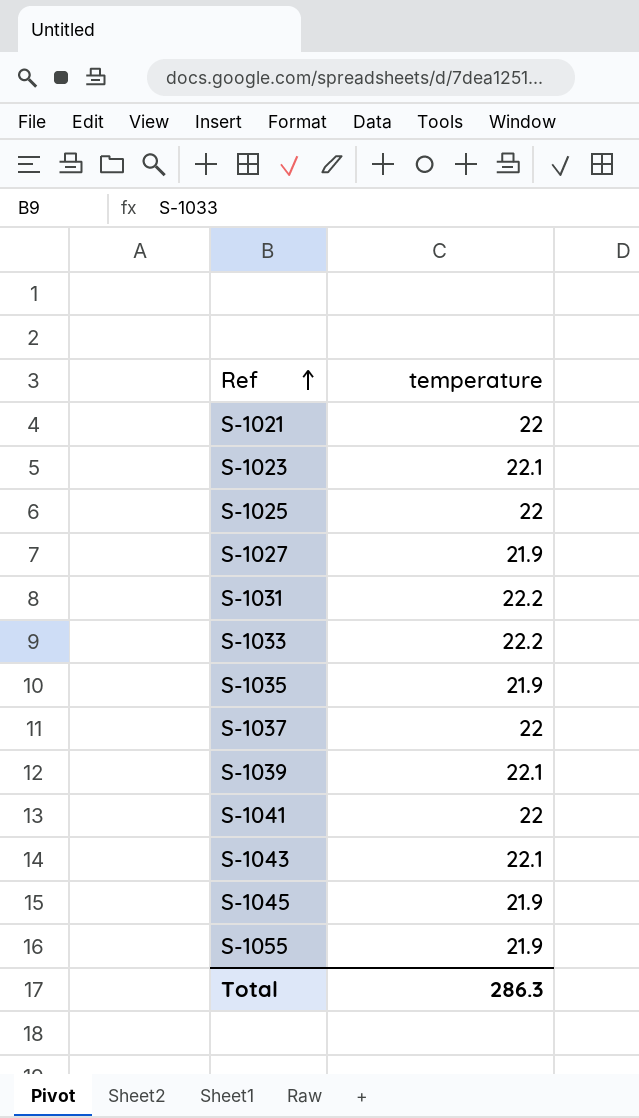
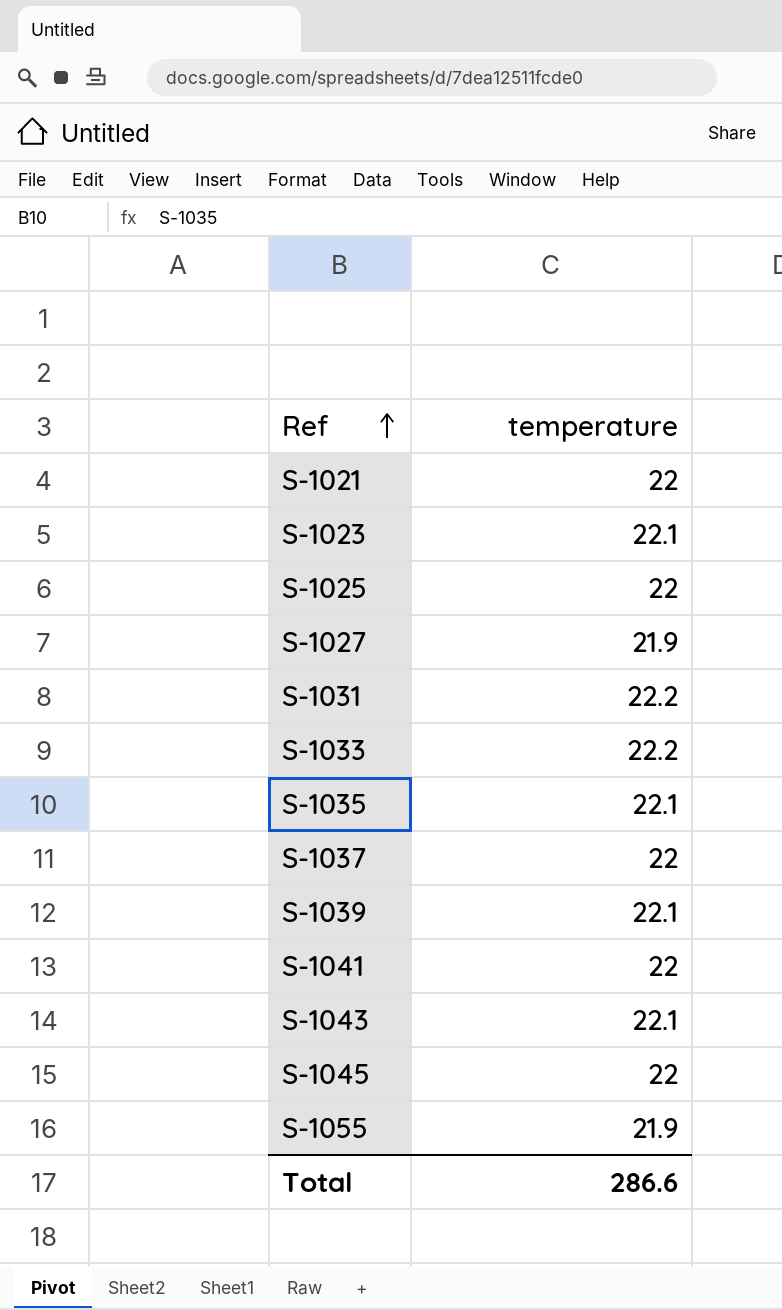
S-1035 | temperature: 21.9 -> 22.1
S-1045 | temperature: 21.9 -> 22
Total | temperature: 286.3 -> 286.6

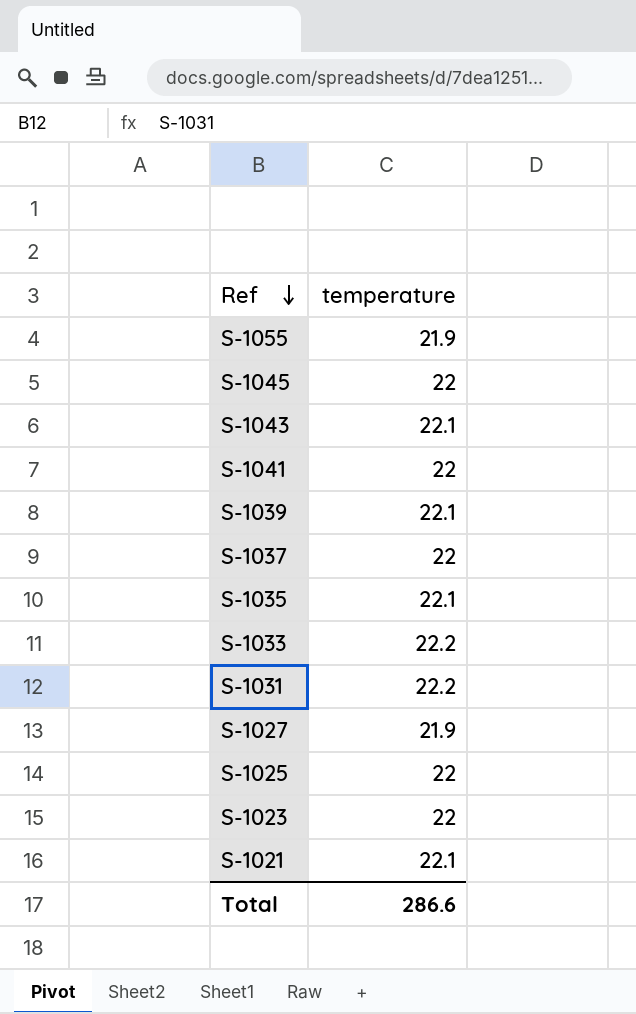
row order: Ref ascending -> Ref descending
S-1023 | temperature: 22.1 -> 22
S-1021 | temperature: 22 -> 22.1

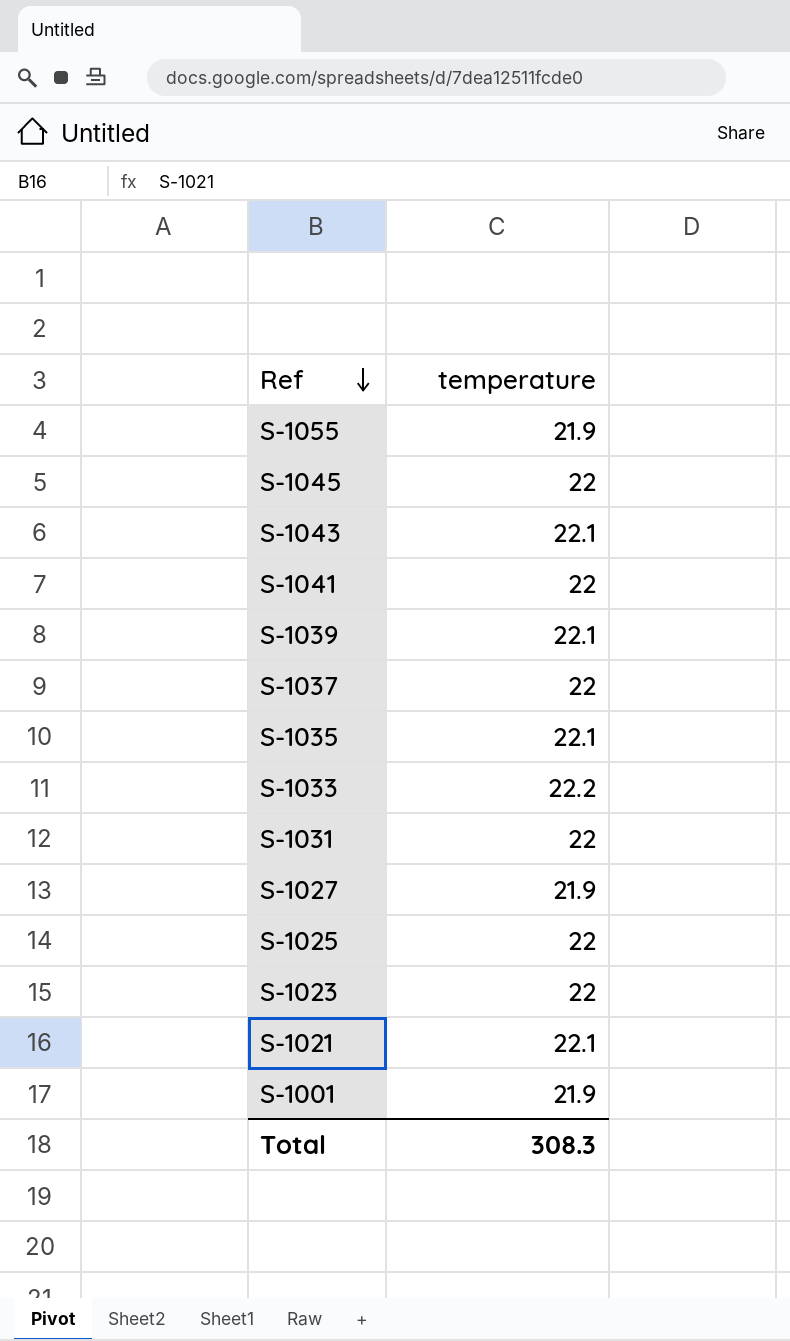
S-1031 | temperature: 22.2 -> 22
row S-1001: none -> 21.9
Total | temperature: 286.6 -> 308.3

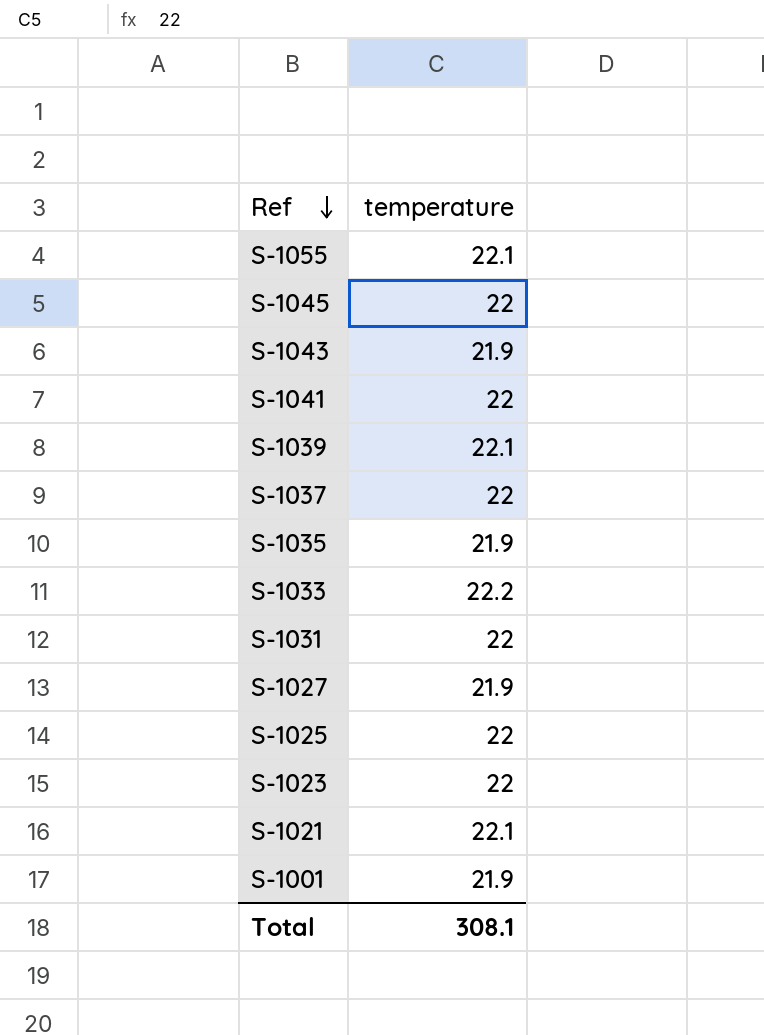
S-1055 | temperature: 21.9 -> 22.1
S-1043 | temperature: 22.1 -> 21.9
S-1035 | temperature: 22.1 -> 21.9
Total | temperature: 308.3 -> 308.1

